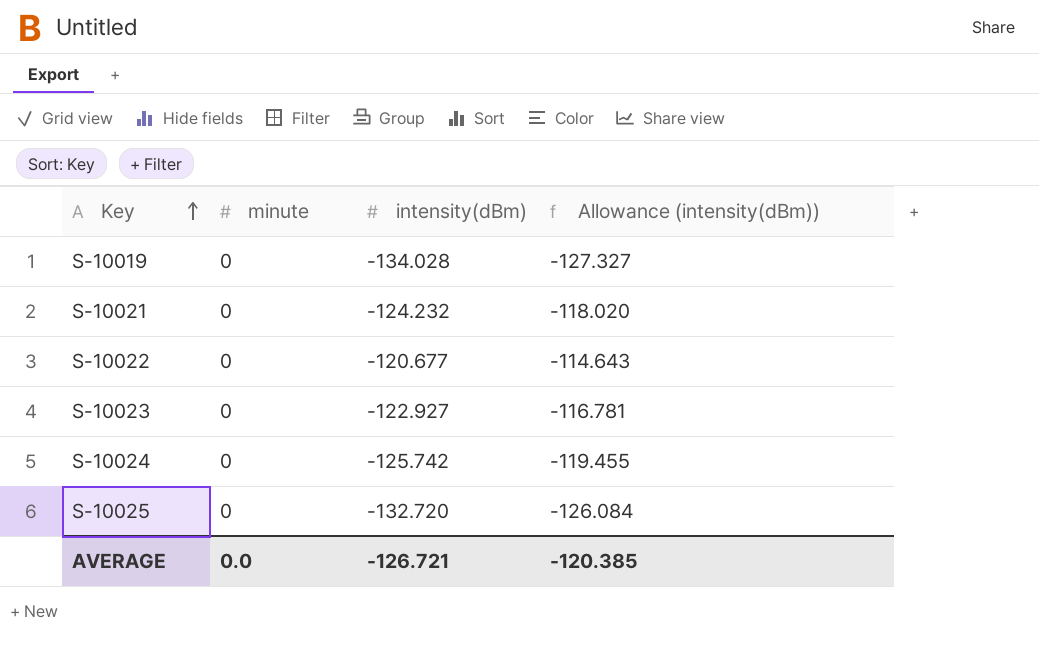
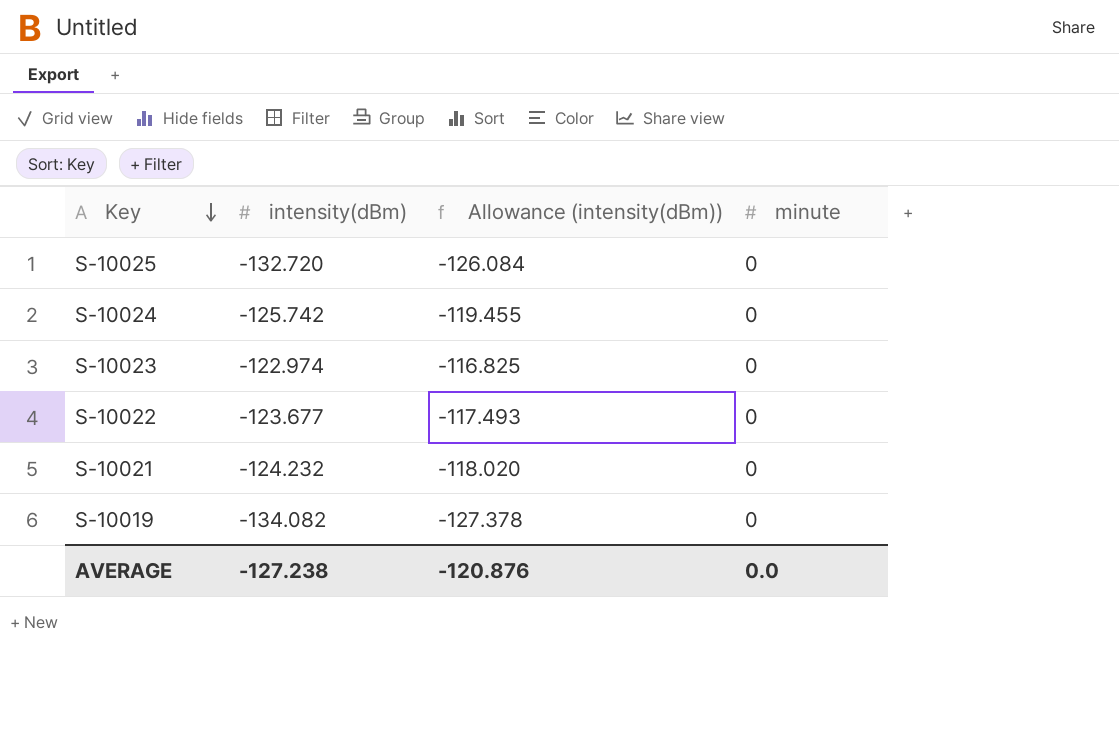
row order: Key ascending -> Key descending
column minute | position: 2 -> 4
S-10023 | intensity(dBm): -122.927 -> -122.974
S-10023 | Allowance (intensity(dBm)): -116.781 -> -116.825
S-10022 | intensity(dBm): -120.677 -> -123.677
S-10022 | Allowance (intensity(dBm)): -114.643 -> -117.493
S-10019 | intensity(dBm): -134.028 -> -134.082
S-10019 | Allowance (intensity(dBm)): -127.327 -> -127.378
AVERAGE | intensity(dBm): -126.721 -> -127.238
AVERAGE | Allowance (intensity(dBm)): -120.385 -> -120.876

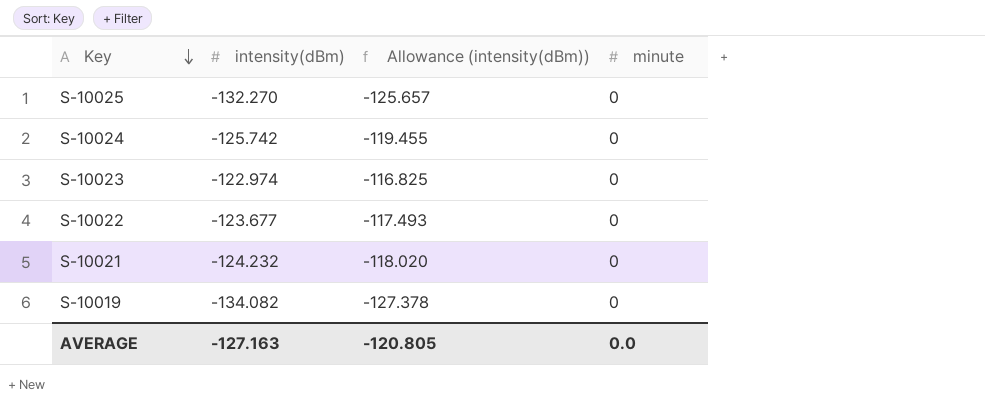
S-10025 | intensity(dBm): -132.720 -> -132.270
S-10025 | Allowance (intensity(dBm)): -126.084 -> -125.657
AVERAGE | intensity(dBm): -127.238 -> -127.163
AVERAGE | Allowance (intensity(dBm)): -120.876 -> -120.805

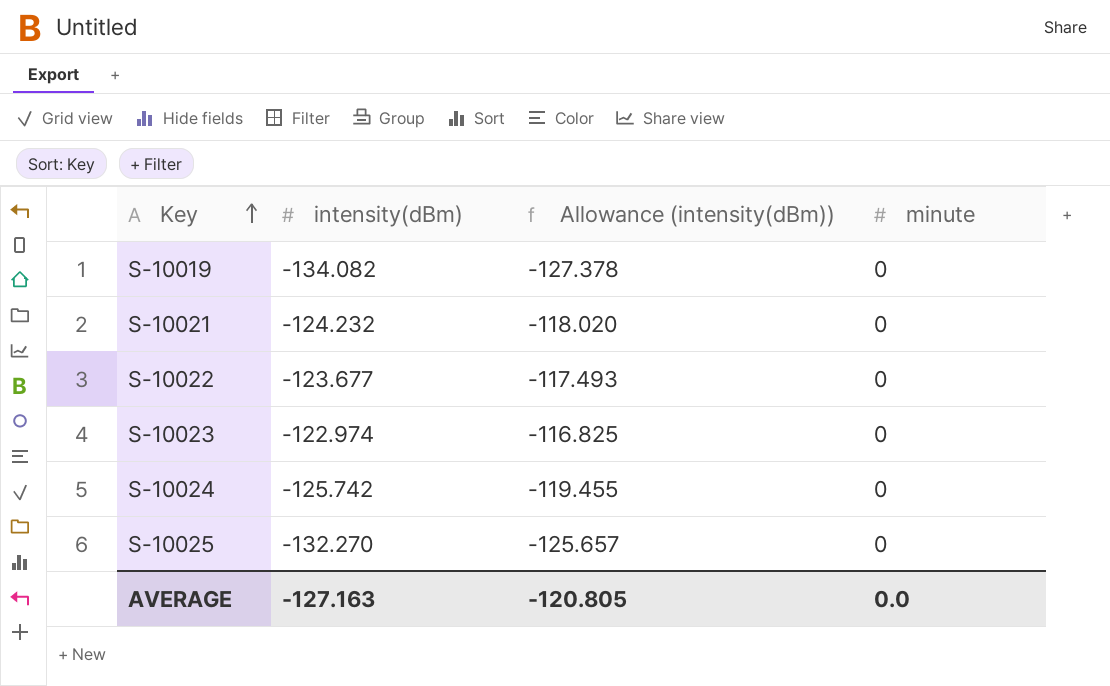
row order: Key descending -> Key ascending

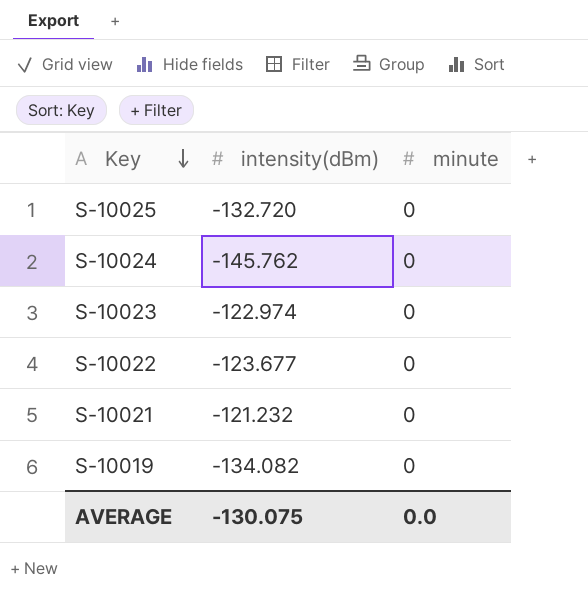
row order: Key ascending -> Key descending
column Allowance (intensity(dBm)) | formula: [intensity(dBm)] * 0.95 -> none
S-10025 | intensity(dBm): -132.270 -> -132.720
S-10024 | intensity(dBm): -125.742 -> -145.762
S-10021 | intensity(dBm): -124.232 -> -121.232
AVERAGE | intensity(dBm): -127.163 -> -130.075

